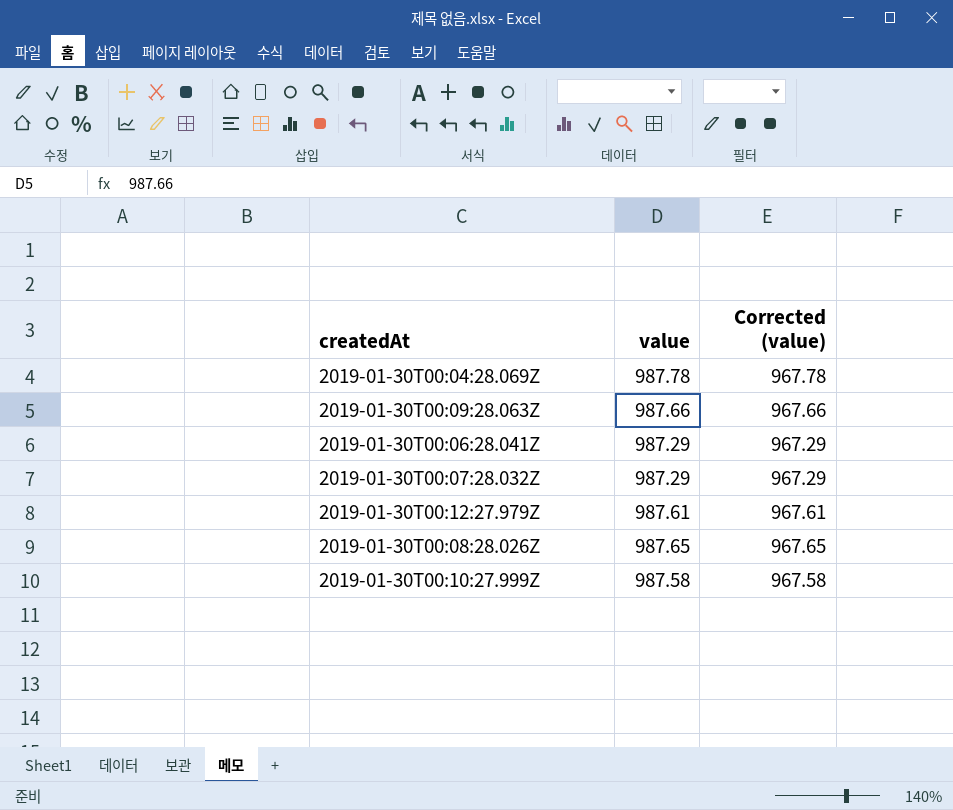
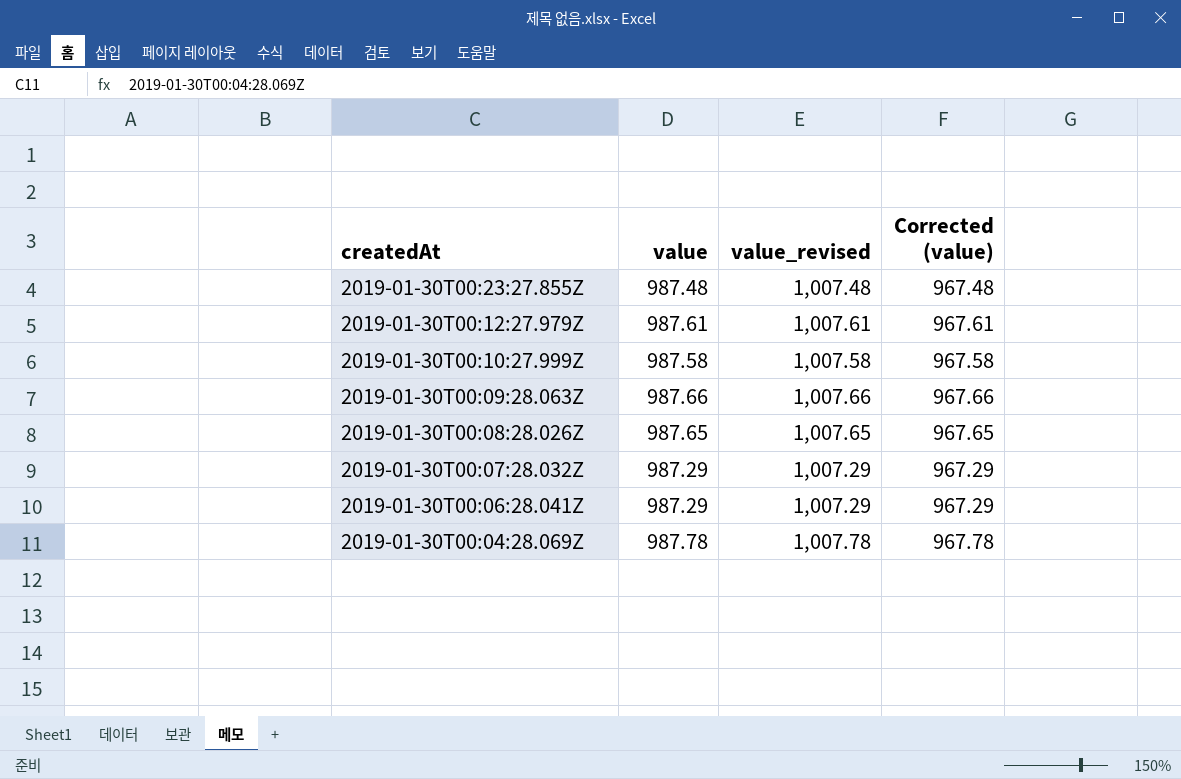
row order: none -> createdAt descending
column value_revised | formula: none -> [value] + 20
row 2019-01-30T00:23:27.855Z: none -> 987.48 | 1,007.48 | 967.48

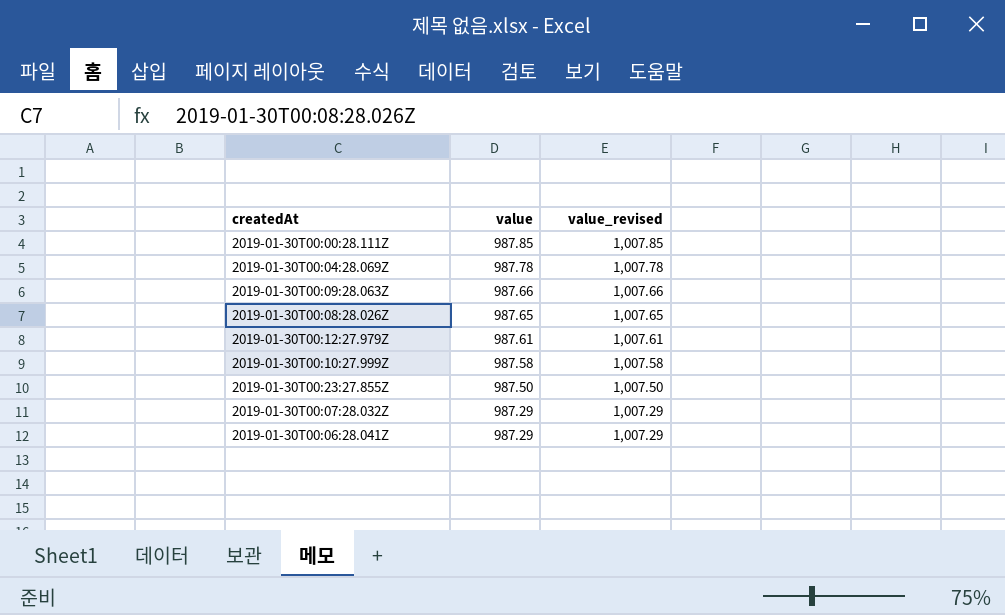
row order: createdAt descending -> value descending
column Corrected (value) | formula: [value] - 20 -> none
row 2019-01-30T00:00:28.111Z: none -> 987.85 | 1,007.85
2019-01-30T00:23:27.855Z | value: 987.48 -> 987.50
2019-01-30T00:23:27.855Z | value_revised: 1,007.48 -> 1,007.50

